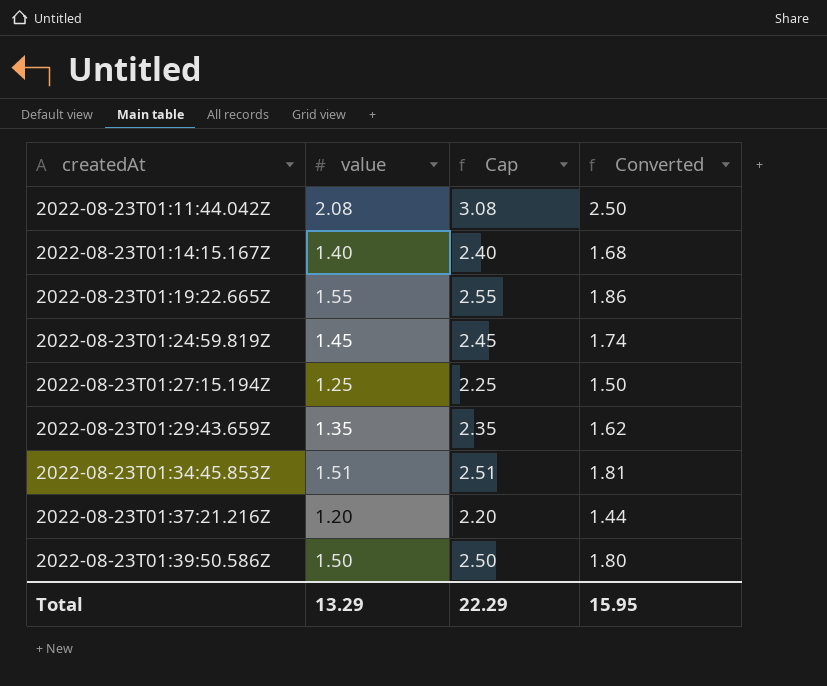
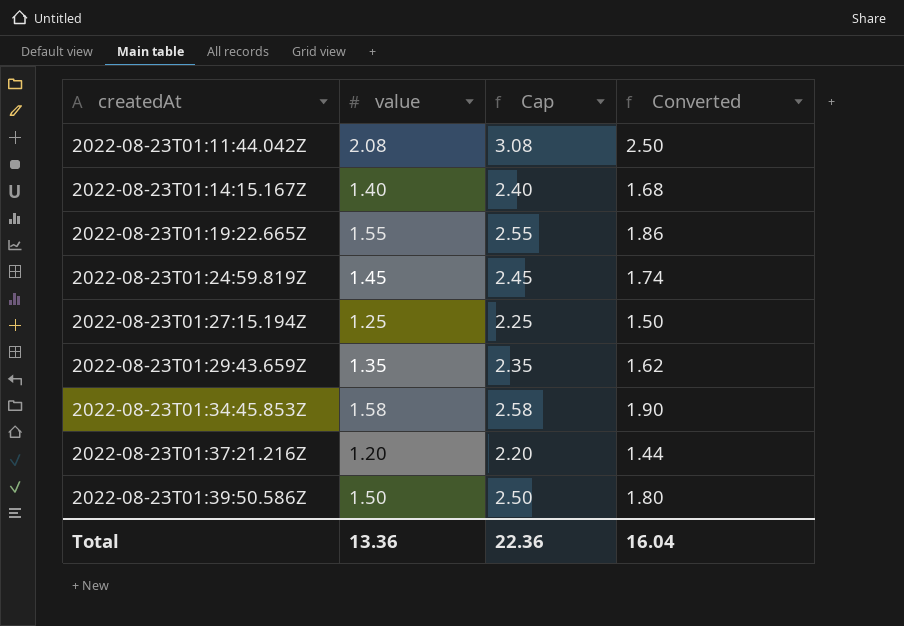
2022-08-23T01:34:45.853Z | value: 1.51 -> 1.58
2022-08-23T01:34:45.853Z | Cap: 2.51 -> 2.58
2022-08-23T01:34:45.853Z | Converted: 1.81 -> 1.90
Total | value: 13.29 -> 13.36
Total | Cap: 22.29 -> 22.36
Total | Converted: 15.95 -> 16.04

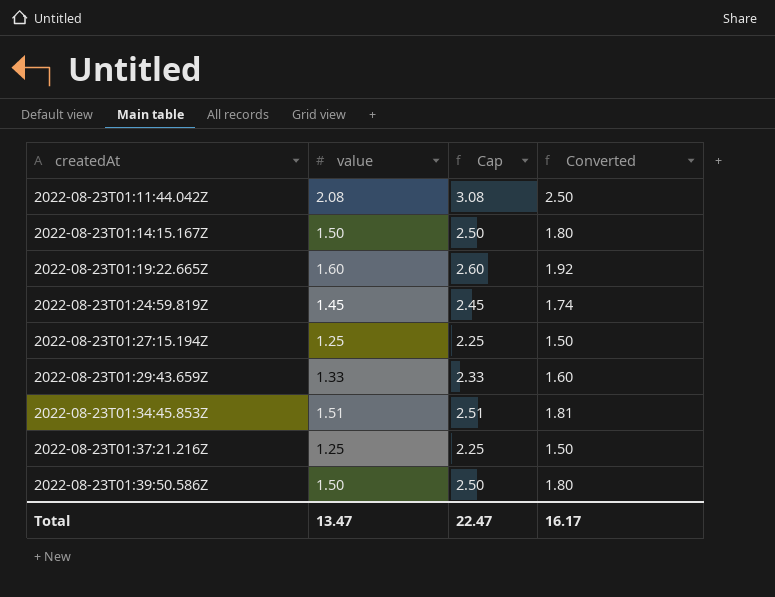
2022-08-23T01:14:15.167Z | value: 1.40 -> 1.50
2022-08-23T01:14:15.167Z | Cap: 2.40 -> 2.50
2022-08-23T01:14:15.167Z | Converted: 1.68 -> 1.80
2022-08-23T01:19:22.665Z | value: 1.55 -> 1.60
2022-08-23T01:19:22.665Z | Cap: 2.55 -> 2.60
2022-08-23T01:19:22.665Z | Converted: 1.86 -> 1.92
2022-08-23T01:29:43.659Z | value: 1.35 -> 1.33
2022-08-23T01:29:43.659Z | Cap: 2.35 -> 2.33
2022-08-23T01:29:43.659Z | Converted: 1.62 -> 1.60
2022-08-23T01:34:45.853Z | value: 1.58 -> 1.51
2022-08-23T01:34:45.853Z | Cap: 2.58 -> 2.51
2022-08-23T01:34:45.853Z | Converted: 1.90 -> 1.81
2022-08-23T01:37:21.216Z | value: 1.20 -> 1.25
2022-08-23T01:37:21.216Z | Cap: 2.20 -> 2.25
2022-08-23T01:37:21.216Z | Converted: 1.44 -> 1.50
Total | value: 13.36 -> 13.47
Total | Cap: 22.36 -> 22.47
Total | Converted: 16.04 -> 16.17

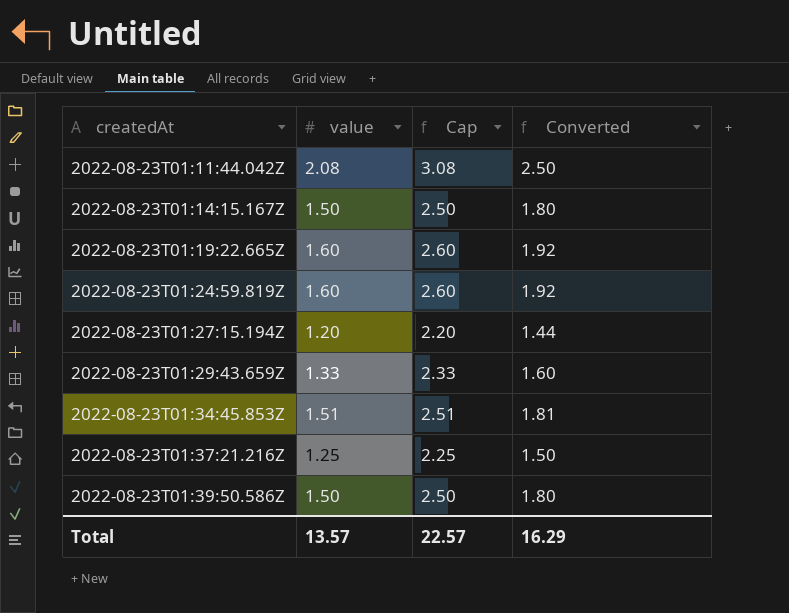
2022-08-23T01:24:59.819Z | value: 1.45 -> 1.60
2022-08-23T01:24:59.819Z | Cap: 2.45 -> 2.60
2022-08-23T01:24:59.819Z | Converted: 1.74 -> 1.92
2022-08-23T01:27:15.194Z | value: 1.25 -> 1.20
2022-08-23T01:27:15.194Z | Cap: 2.25 -> 2.20
2022-08-23T01:27:15.194Z | Converted: 1.50 -> 1.44
Total | value: 13.47 -> 13.57
Total | Cap: 22.47 -> 22.57
Total | Converted: 16.17 -> 16.29

